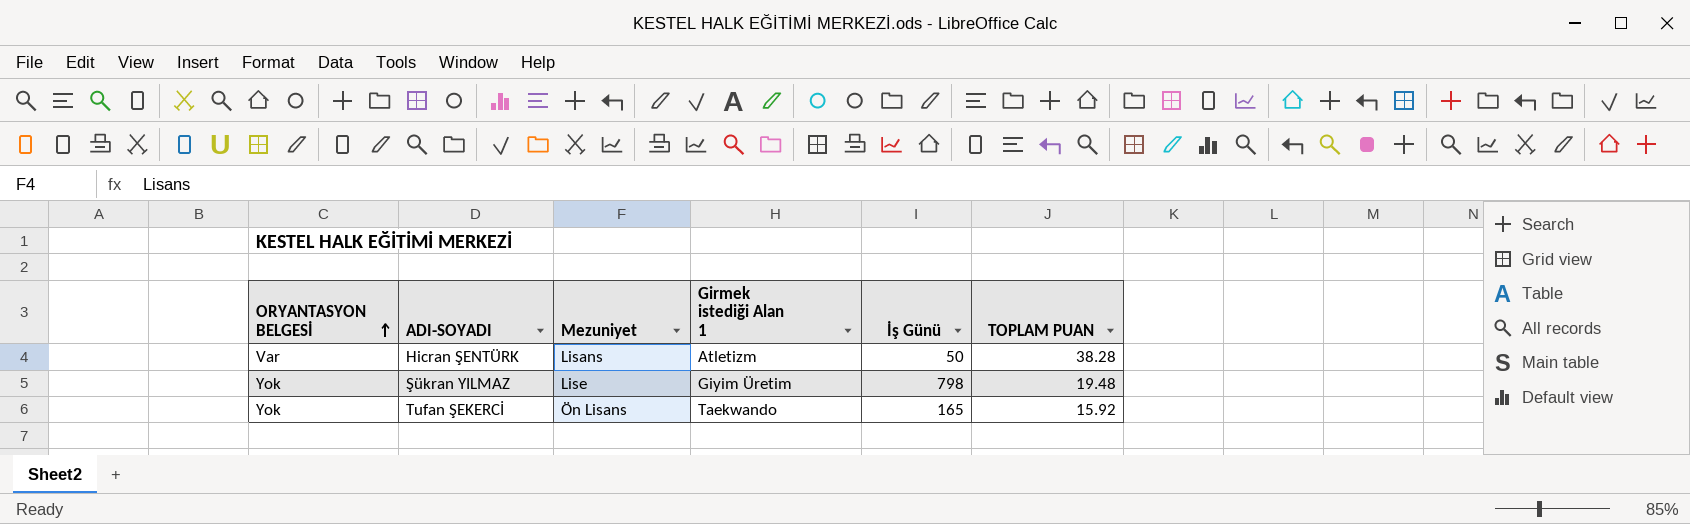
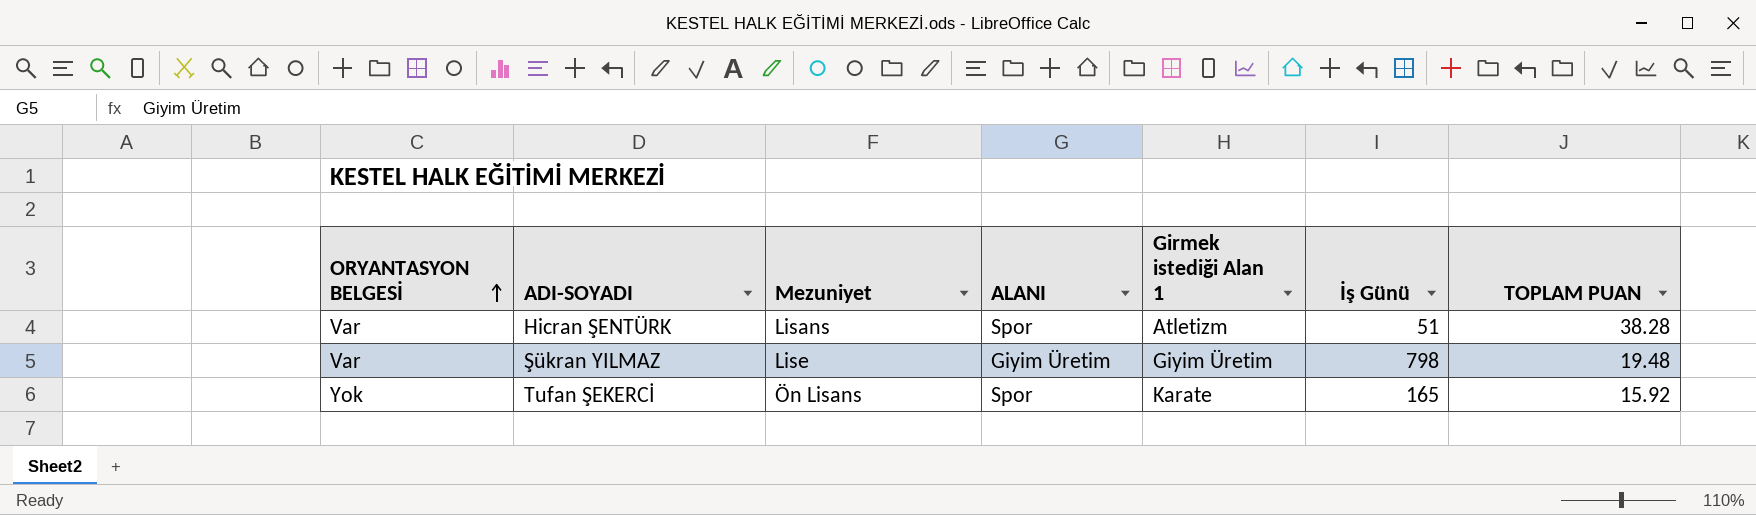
column ALANI | position: none -> 4
Hicran ŞENTÜRK | İş Günü: 50 -> 51
Şükran YILMAZ | ORYANTASYON BELGESİ: Yok -> Var
Tufan ŞEKERCİ | Girmek istediği Alan 1: Taekwando -> Karate

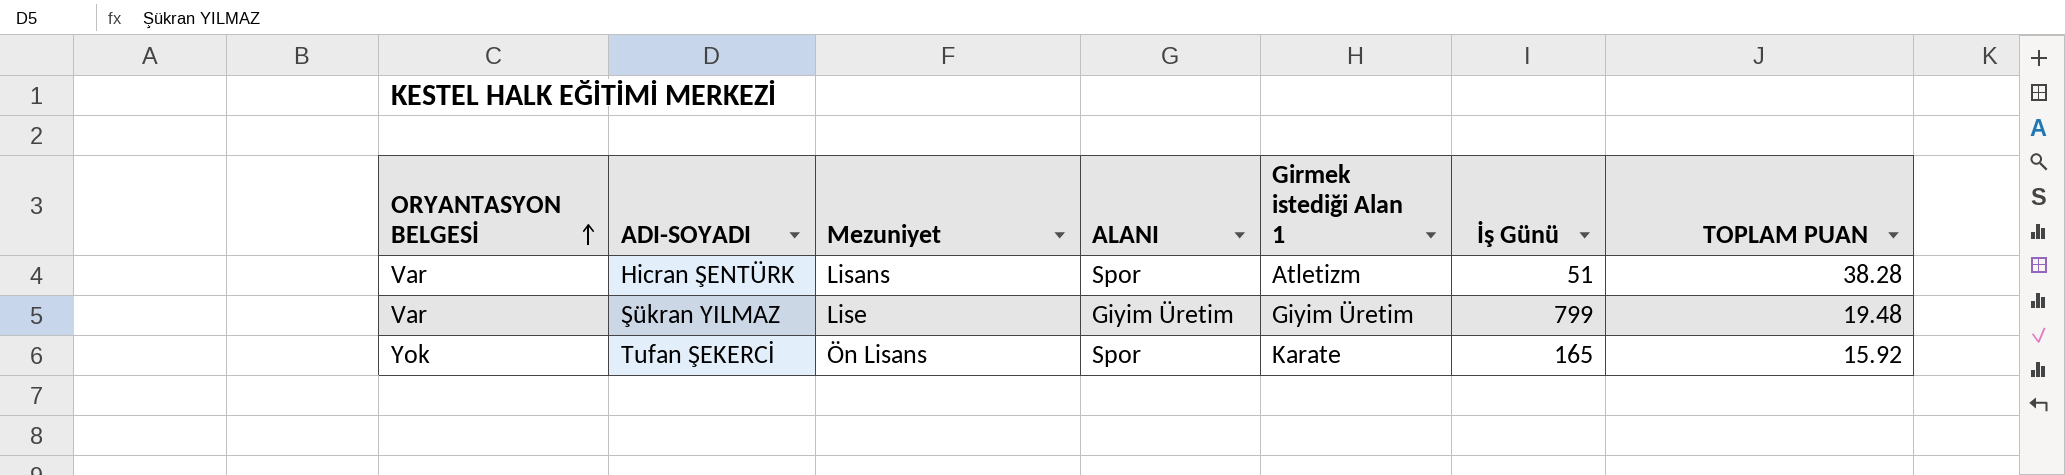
Şükran YILMAZ | İş Günü: 798 -> 799

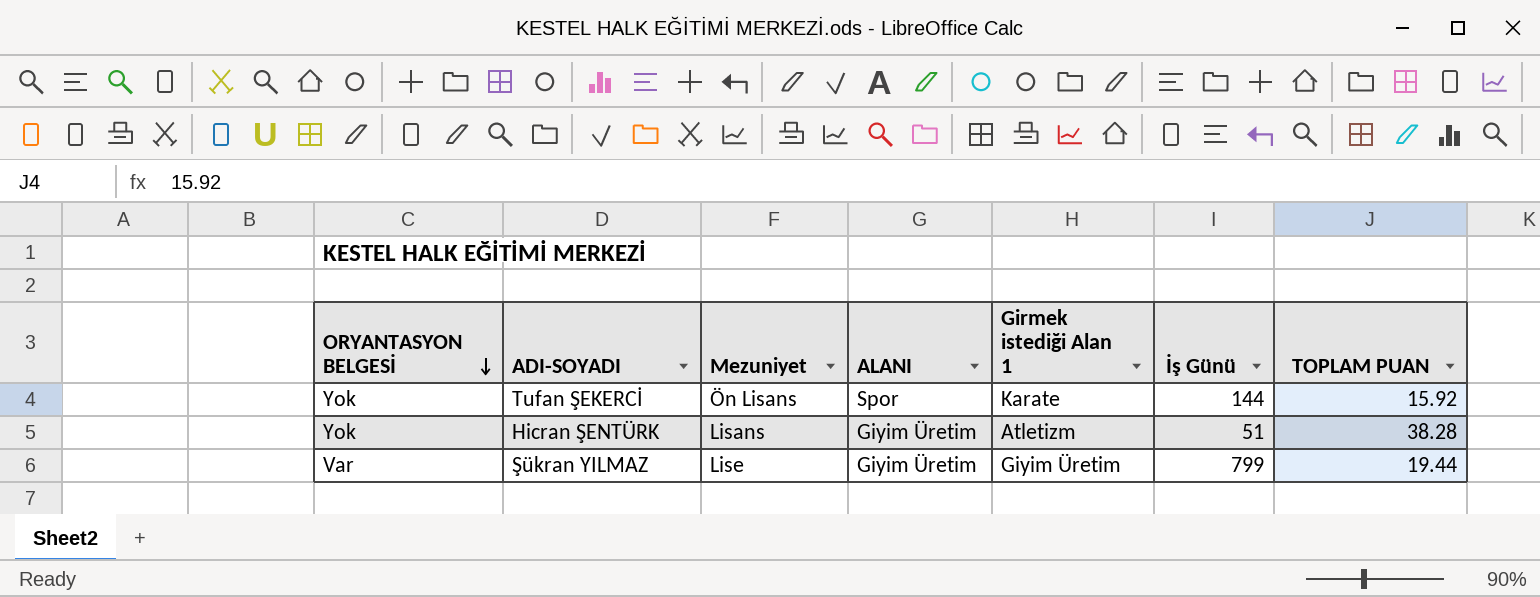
row order: ORYANTASYON BELGESİ ascending -> ORYANTASYON BELGESİ descending
Tufan ŞEKERCİ | İş Günü: 165 -> 144
Hicran ŞENTÜRK | ORYANTASYON BELGESİ: Var -> Yok
Hicran ŞENTÜRK | ALANI: Spor -> Giyim Üretim
Şükran YILMAZ | TOPLAM PUAN: 19.48 -> 19.44

